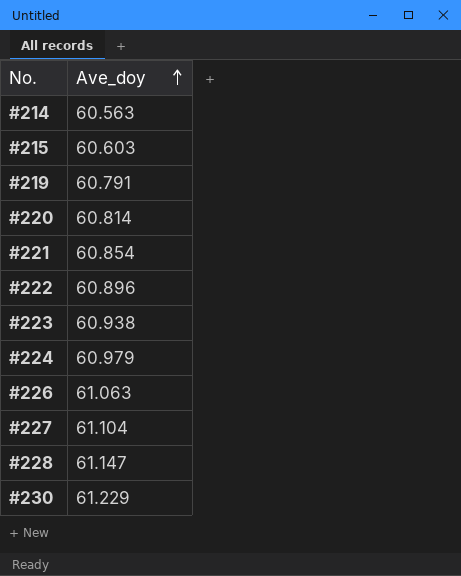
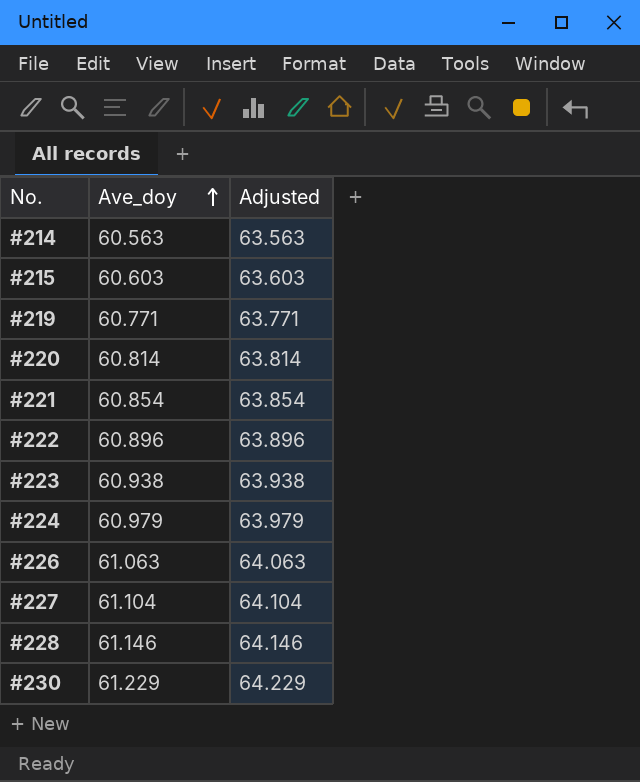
column Adjusted | formula: none -> [Ave_doy] + 3
#219 | Ave_doy: 60.791 -> 60.771
#228 | Ave_doy: 61.147 -> 61.146

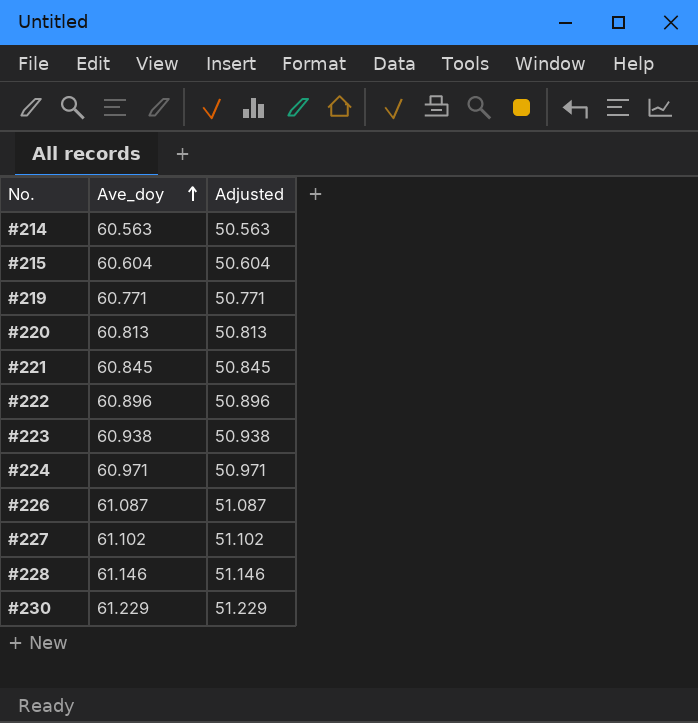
column Adjusted | formula: [Ave_doy] + 3 -> [Ave_doy] - 10
#215 | Ave_doy: 60.603 -> 60.604
#220 | Ave_doy: 60.814 -> 60.813
#221 | Ave_doy: 60.854 -> 60.845
#224 | Ave_doy: 60.979 -> 60.971
#226 | Ave_doy: 61.063 -> 61.087
#227 | Ave_doy: 61.104 -> 61.102

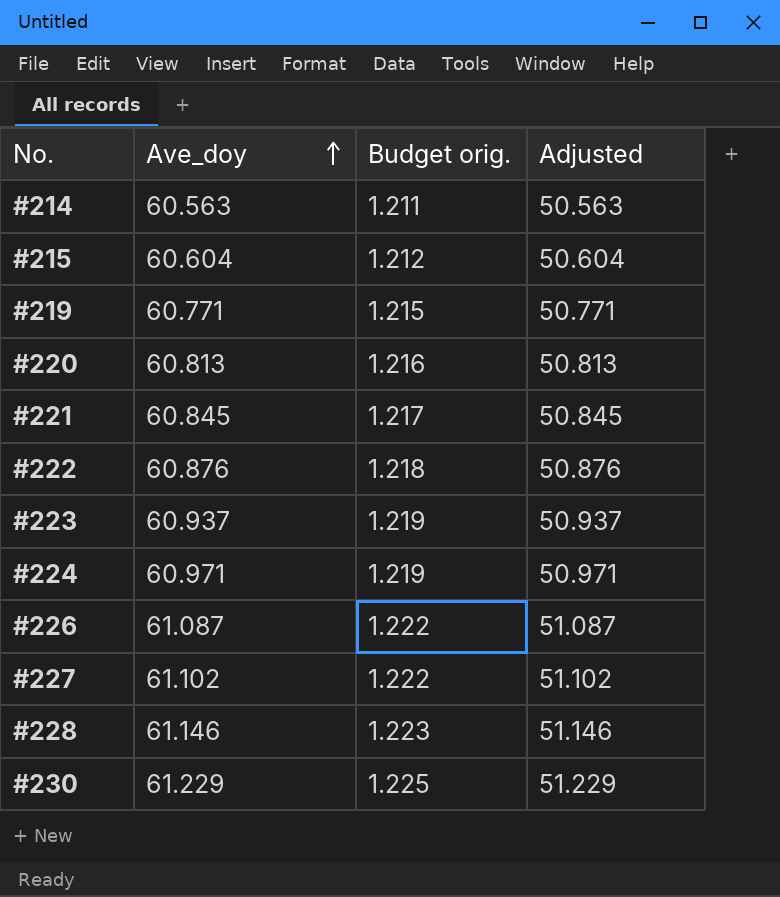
column Budget orig. | formula: none -> [Ave_doy] * 0.02
#222 | Ave_doy: 60.896 -> 60.876
#222 | Adjusted: 50.896 -> 50.876
#223 | Ave_doy: 60.938 -> 60.937
#223 | Adjusted: 50.938 -> 50.937

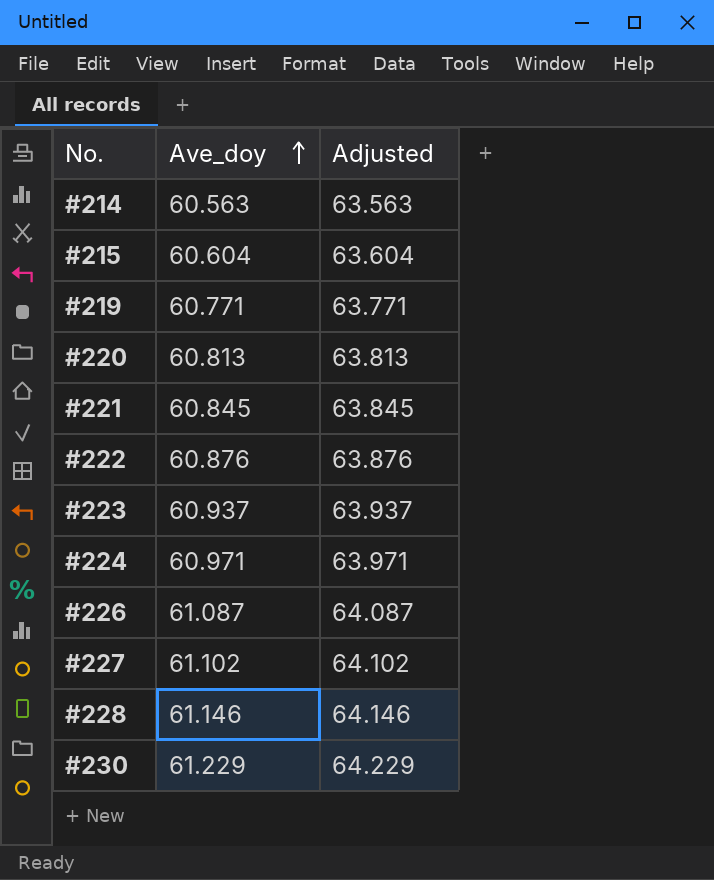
column Budget orig. | formula: [Ave_doy] * 0.02 -> none
column Adjusted | formula: [Ave_doy] - 10 -> [Ave_doy] + 3

